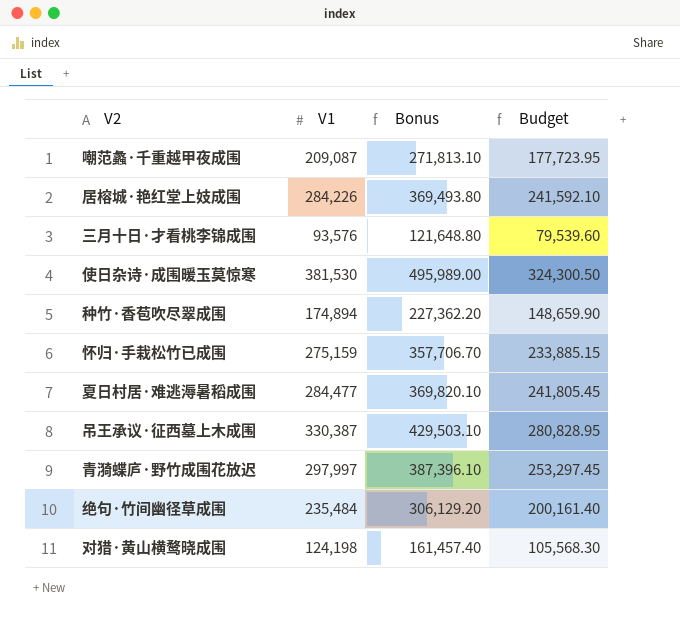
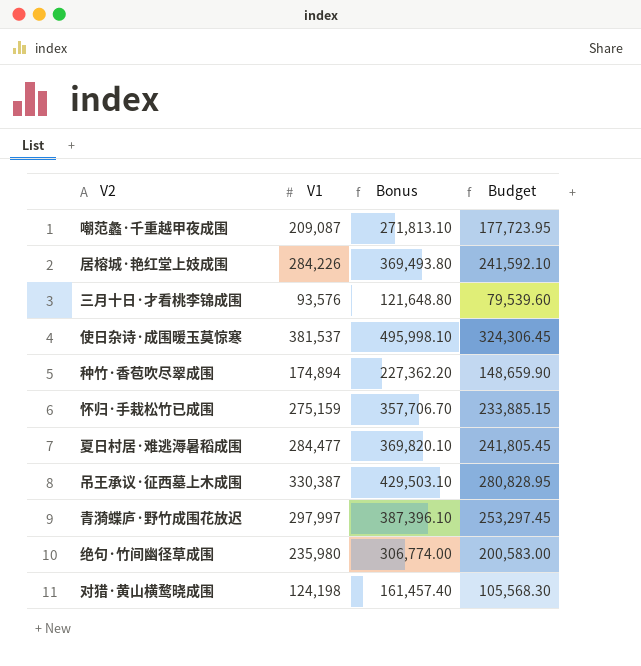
使日杂诗·成围暖玉莫惊寒 | V1: 381,530 -> 381,537
使日杂诗·成围暖玉莫惊寒 | Bonus: 495,989.00 -> 495,998.10
使日杂诗·成围暖玉莫惊寒 | Budget: 324,300.50 -> 324,306.45
绝句·竹间幽径草成围 | V1: 235,484 -> 235,980
绝句·竹间幽径草成围 | Bonus: 306,129.20 -> 306,774.00
绝句·竹间幽径草成围 | Budget: 200,161.40 -> 200,583.00

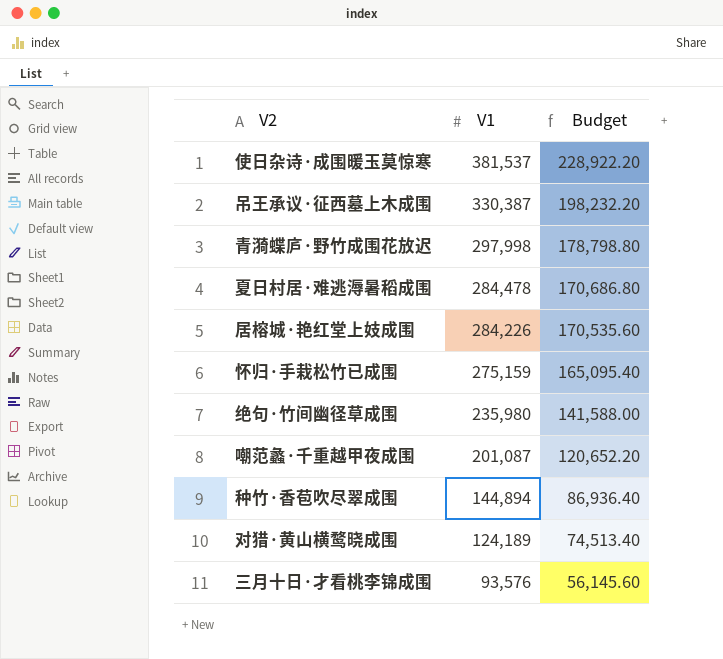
row order: none -> V1 descending
column Bonus | formula: [V1] * 1.3 -> none
column Budget | formula: [V1] * 0.85 -> [V1] * 0.6
青漪蝶庐·野竹成围花放迟 | V1: 297,997 -> 297,998
夏日村居·难逃溽暑稻成围 | V1: 284,477 -> 284,478
嘲范蠡·千重越甲夜成围 | V1: 209,087 -> 201,087
种竹·香苞吹尽翠成围 | V1: 174,894 -> 144,894
对猎·黄山横鹜晓成围 | V1: 124,198 -> 124,189

